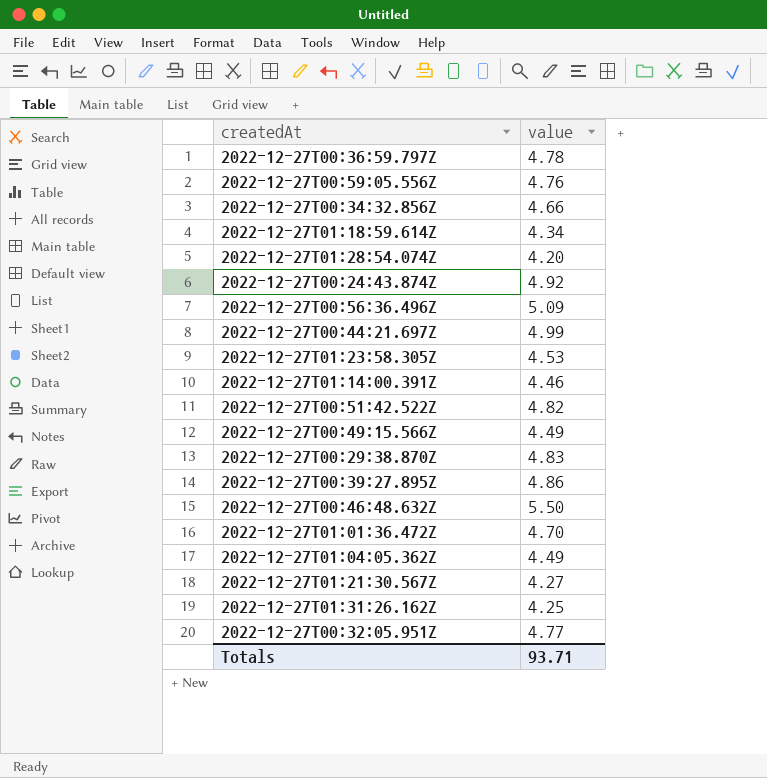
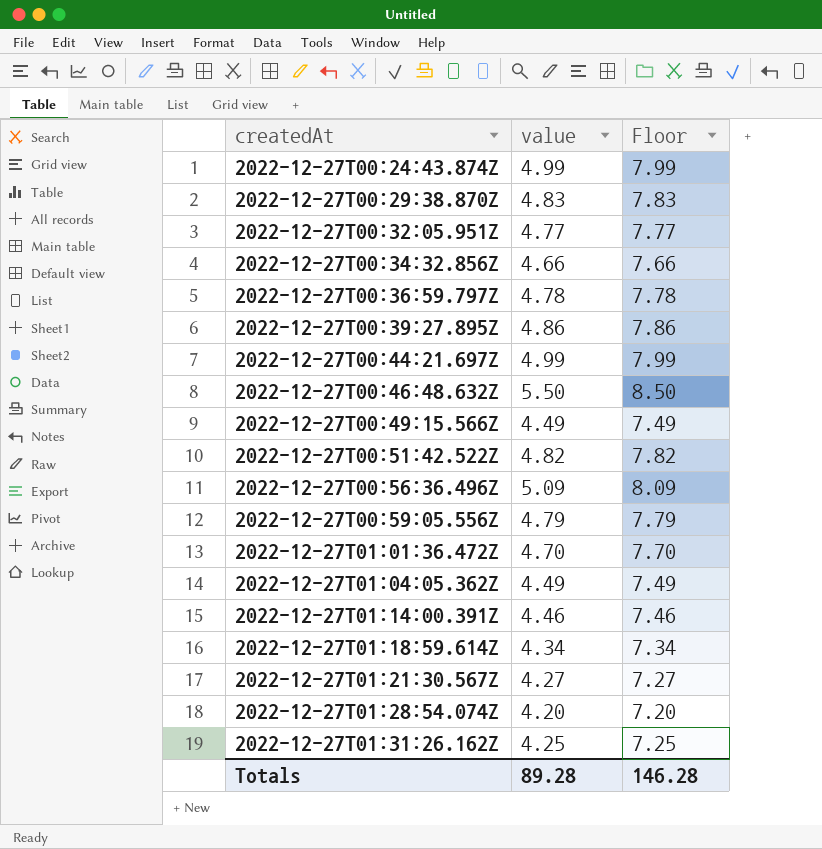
row order: none -> createdAt ascending
column Floor | formula: none -> [value] + 3
row 2022-12-27T01:23:58.305Z: 4.53 -> none
2022-12-27T00:24:43.874Z | value: 4.92 -> 4.99
2022-12-27T00:59:05.556Z | value: 4.76 -> 4.79
Totals | value: 93.71 -> 89.28

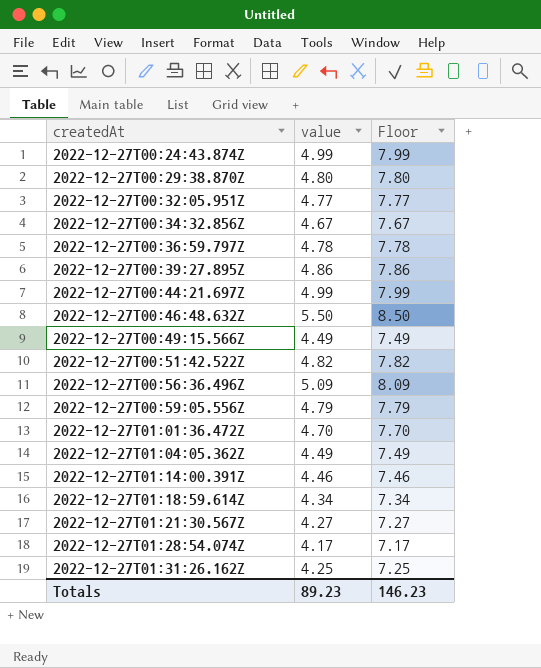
2022-12-27T00:29:38.870Z | value: 4.83 -> 4.80
2022-12-27T00:29:38.870Z | Floor: 7.83 -> 7.80
2022-12-27T00:34:32.856Z | value: 4.66 -> 4.67
2022-12-27T00:34:32.856Z | Floor: 7.66 -> 7.67
2022-12-27T01:28:54.074Z | value: 4.20 -> 4.17
2022-12-27T01:28:54.074Z | Floor: 7.20 -> 7.17
Totals | value: 89.28 -> 89.23
Totals | Floor: 146.28 -> 146.23

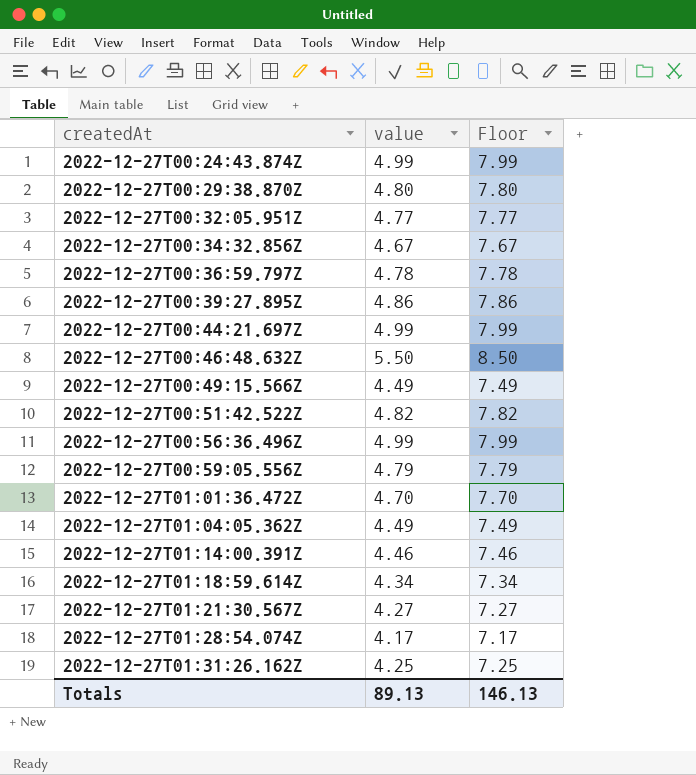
2022-12-27T00:56:36.496Z | value: 5.09 -> 4.99
2022-12-27T00:56:36.496Z | Floor: 8.09 -> 7.99
Totals | value: 89.23 -> 89.13
Totals | Floor: 146.23 -> 146.13

